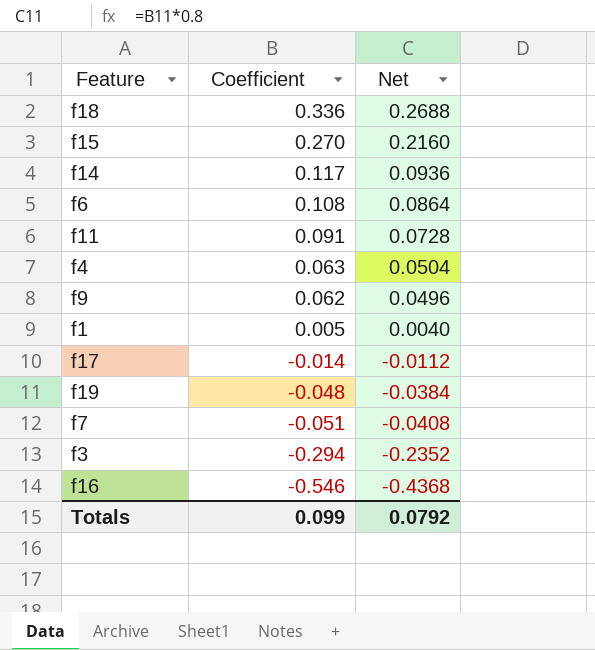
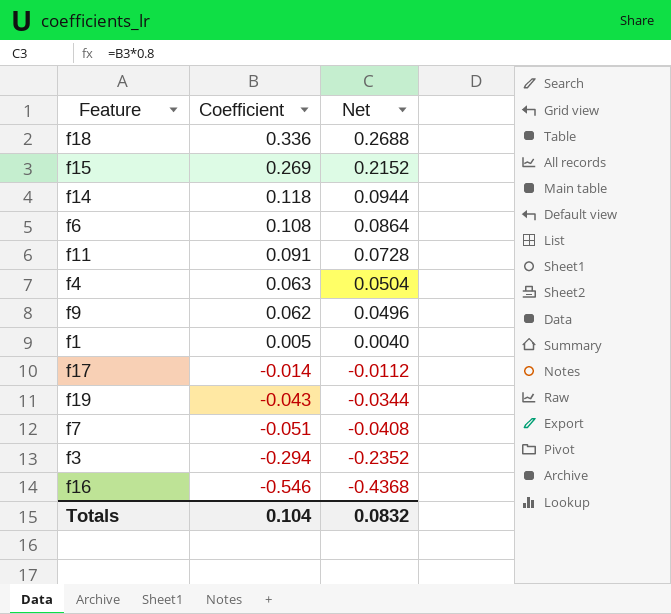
f15 | Coefficient: 0.270 -> 0.269
f15 | Net: 0.2160 -> 0.2152
f14 | Coefficient: 0.117 -> 0.118
f14 | Net: 0.0936 -> 0.0944
f19 | Coefficient: -0.048 -> -0.043
f19 | Net: -0.0384 -> -0.0344
Totals | Coefficient: 0.099 -> 0.104
Totals | Net: 0.0792 -> 0.0832

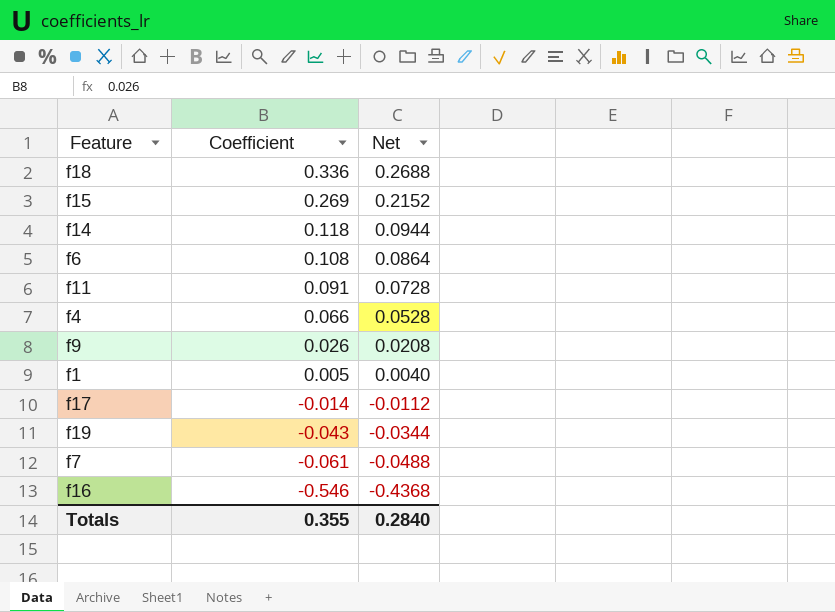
row f3: -0.294 | -0.2352 -> none
f4 | Coefficient: 0.063 -> 0.066
f4 | Net: 0.0504 -> 0.0528
f9 | Coefficient: 0.062 -> 0.026
f9 | Net: 0.0496 -> 0.0208
f7 | Coefficient: -0.051 -> -0.061
f7 | Net: -0.0408 -> -0.0488
Totals | Coefficient: 0.104 -> 0.355
Totals | Net: 0.0832 -> 0.2840

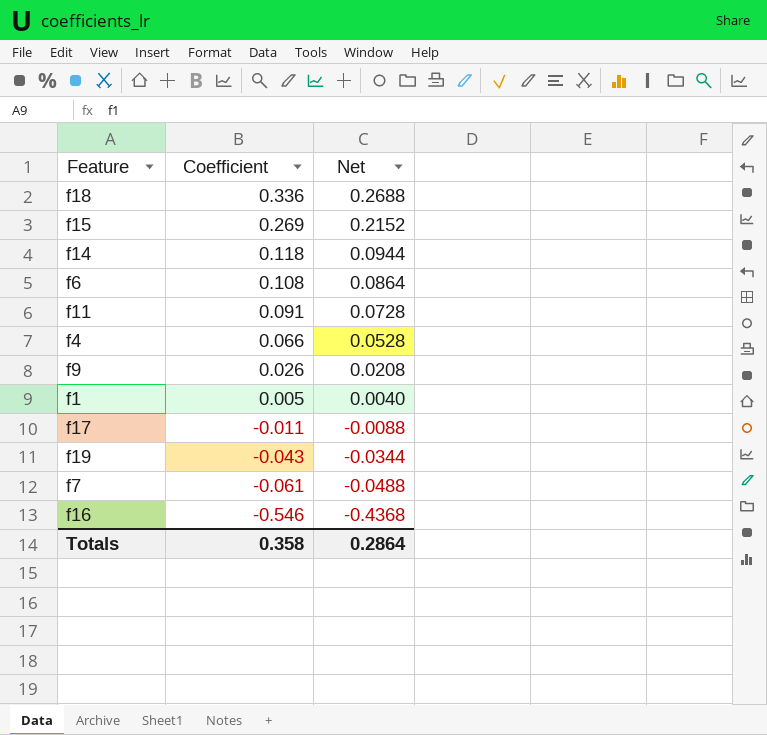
f17 | Coefficient: -0.014 -> -0.011
f17 | Net: -0.0112 -> -0.0088
Totals | Coefficient: 0.355 -> 0.358
Totals | Net: 0.2840 -> 0.2864

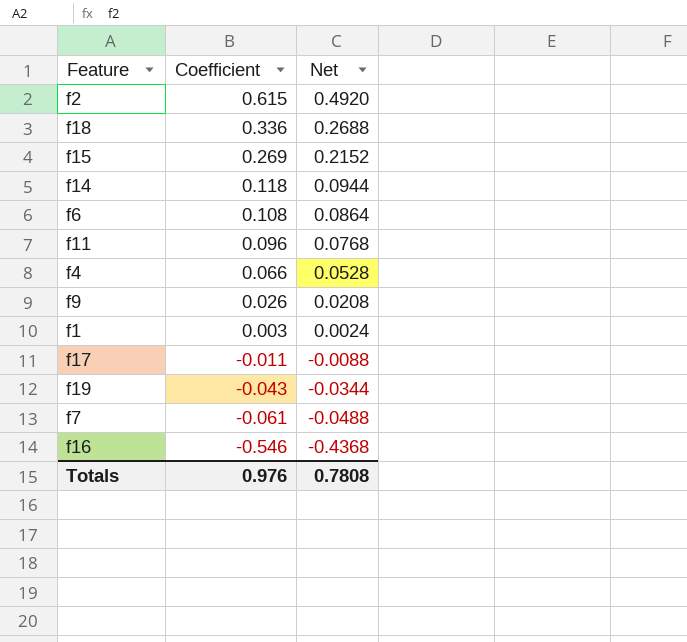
row f2: none -> 0.615 | 0.4920
f11 | Coefficient: 0.091 -> 0.096
f11 | Net: 0.0728 -> 0.0768
f1 | Coefficient: 0.005 -> 0.003
f1 | Net: 0.0040 -> 0.0024
Totals | Coefficient: 0.358 -> 0.976
Totals | Net: 0.2864 -> 0.7808

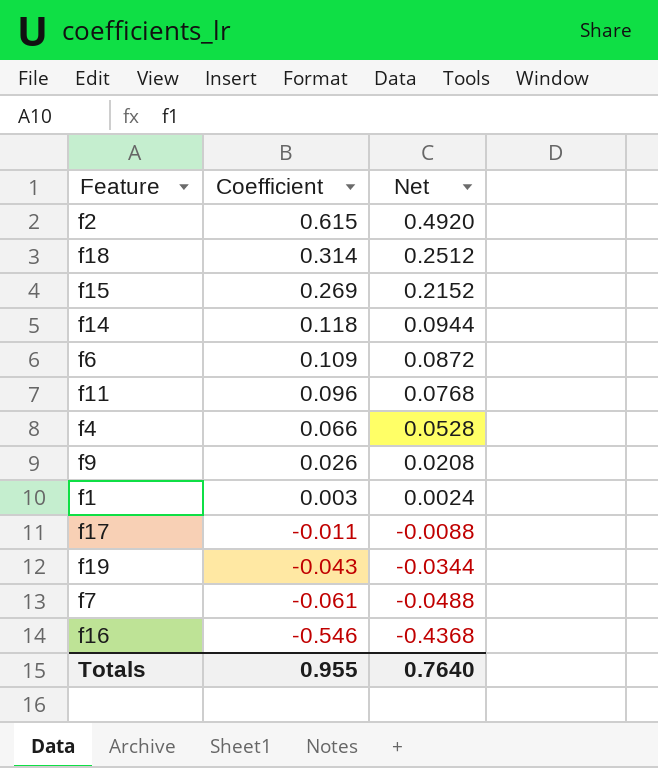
f18 | Coefficient: 0.336 -> 0.314
f18 | Net: 0.2688 -> 0.2512
f6 | Coefficient: 0.108 -> 0.109
f6 | Net: 0.0864 -> 0.0872
Totals | Coefficient: 0.976 -> 0.955
Totals | Net: 0.7808 -> 0.7640

